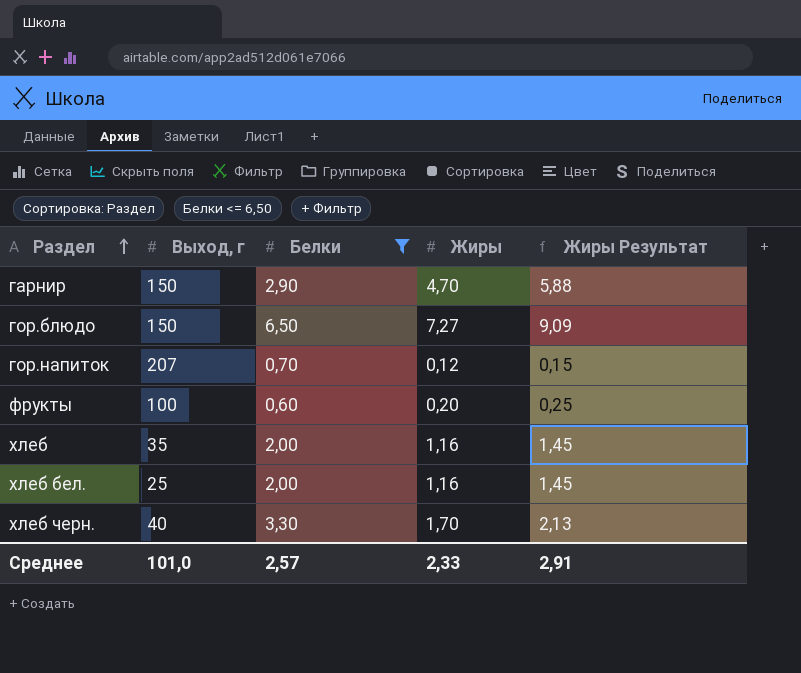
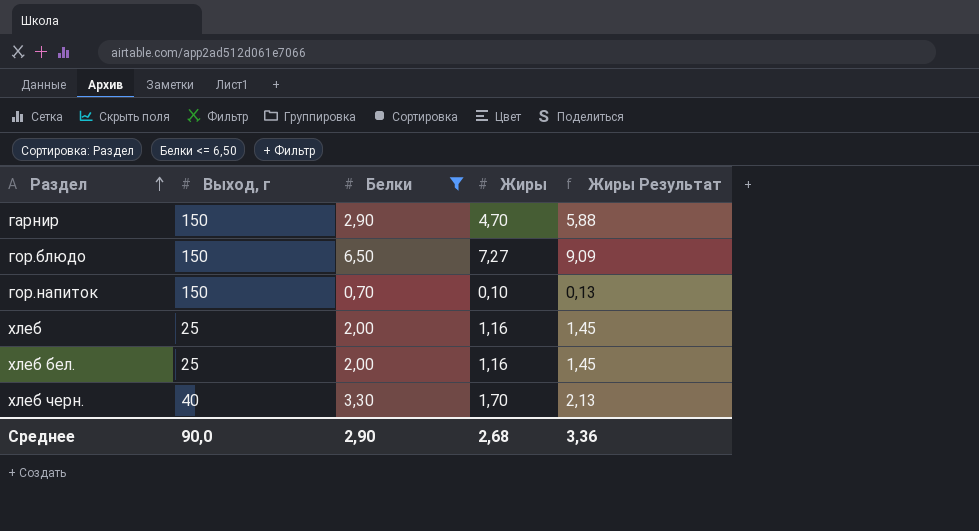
row фрукты: 100 | 0,60 | 0,20 | 0,25 -> none
гор.напиток | Выход, г: 207 -> 150
гор.напиток | Жиры: 0,12 -> 0,10
гор.напиток | Жиры Результат: 0,15 -> 0,13
хлеб | Выход, г: 35 -> 25
Среднее | Выход, г: 101,0 -> 90,0
Среднее | Белки: 2,57 -> 2,90
Среднее | Жиры: 2,33 -> 2,68
Среднее | Жиры Результат: 2,91 -> 3,36

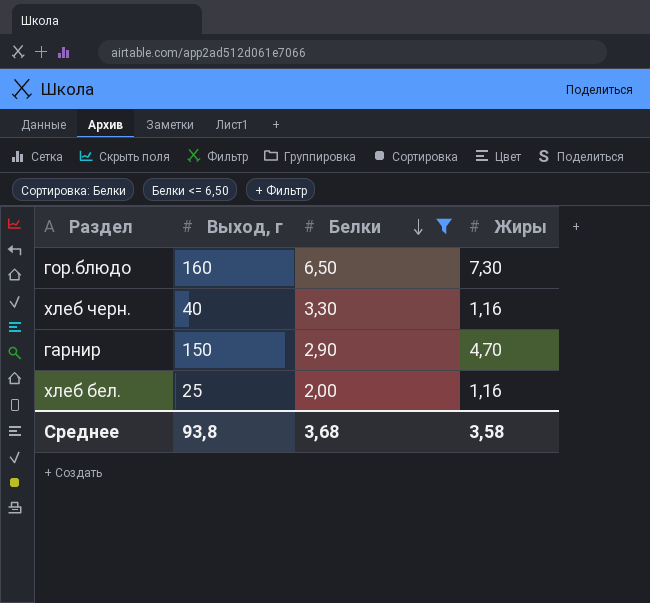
row order: Раздел ascending -> Белки descending
column Жиры Результат | formula: [Жиры] * 1,25 -> none
row гор.напиток: 150 | 0,70 | 0,10 | 0,13 -> none
row хлеб: 25 | 2,00 | 1,16 | 1,45 -> none
гор.блюдо | Выход, г: 150 -> 160
гор.блюдо | Жиры: 7,27 -> 7,30
хлеб черн. | Жиры: 1,70 -> 1,16
Среднее | Выход, г: 90,0 -> 93,8
Среднее | Белки: 2,90 -> 3,68
Среднее | Жиры: 2,68 -> 3,58

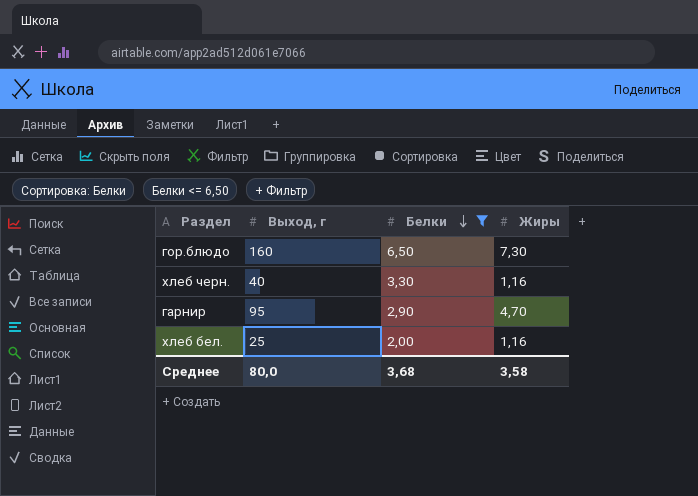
гарнир | Выход, г: 150 -> 95
Среднее | Выход, г: 93,8 -> 80,0

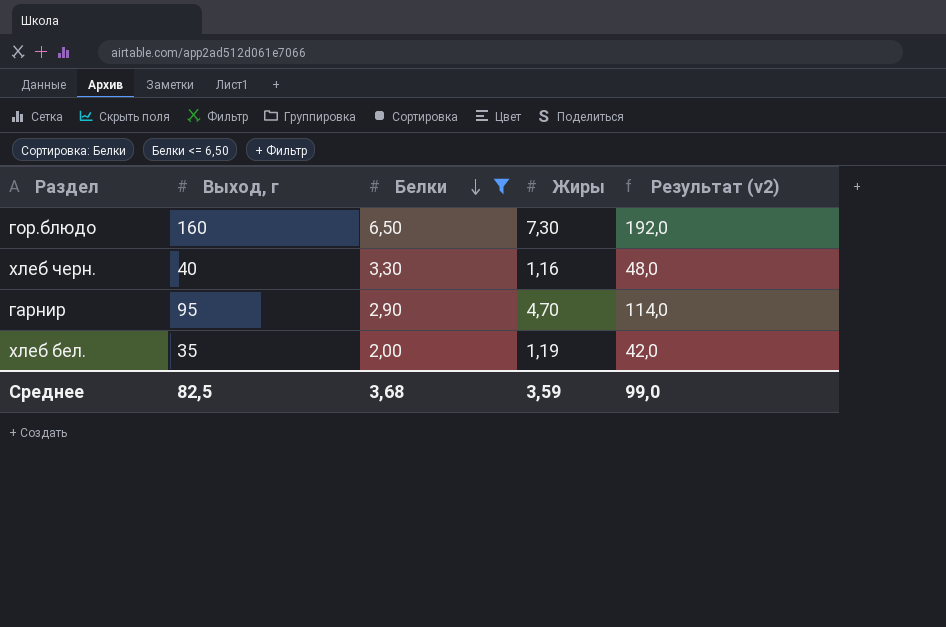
column Результат (v2) | formula: none -> [Выход, г] * 1,2
хлеб бел. | Выход, г: 25 -> 35
хлеб бел. | Жиры: 1,16 -> 1,19
Среднее | Выход, г: 80,0 -> 82,5
Среднее | Жиры: 3,58 -> 3,59

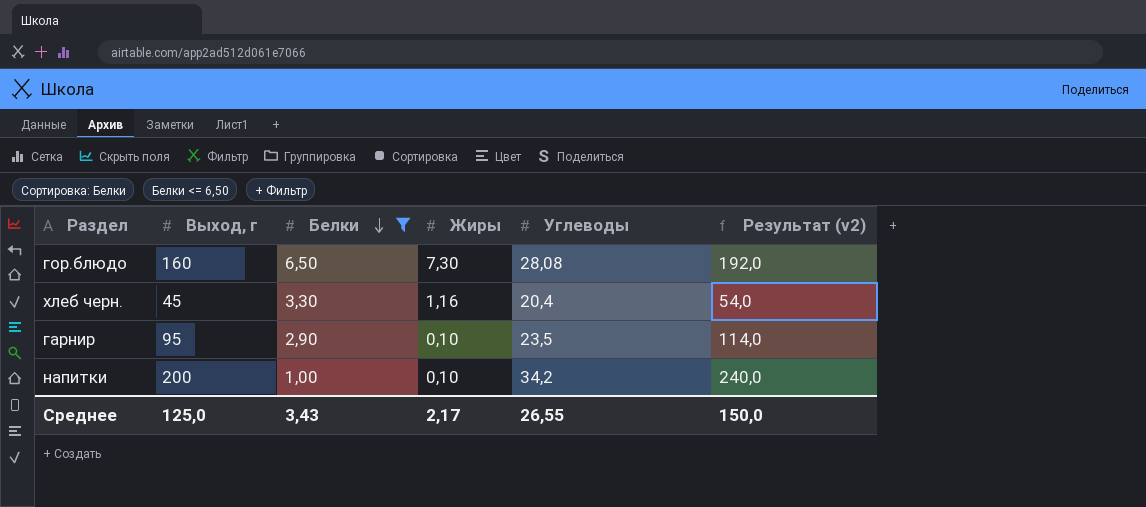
column Углеводы | position: none -> 5
row хлеб бел.: 35 | 2,00 | 1,19 | 42,0 -> none
хлеб черн. | Выход, г: 40 -> 45
хлеб черн. | Результат (v2): 48,0 -> 54,0
гарнир | Жиры: 4,70 -> 0,10
row напитки: none -> 200 | 1,00 | 0,10 | 34,2 | 240,0
Среднее | Выход, г: 82,5 -> 125,0
Среднее | Белки: 3,68 -> 3,43
Среднее | Жиры: 3,59 -> 2,17
Среднее | Результат (v2): 99,0 -> 150,0

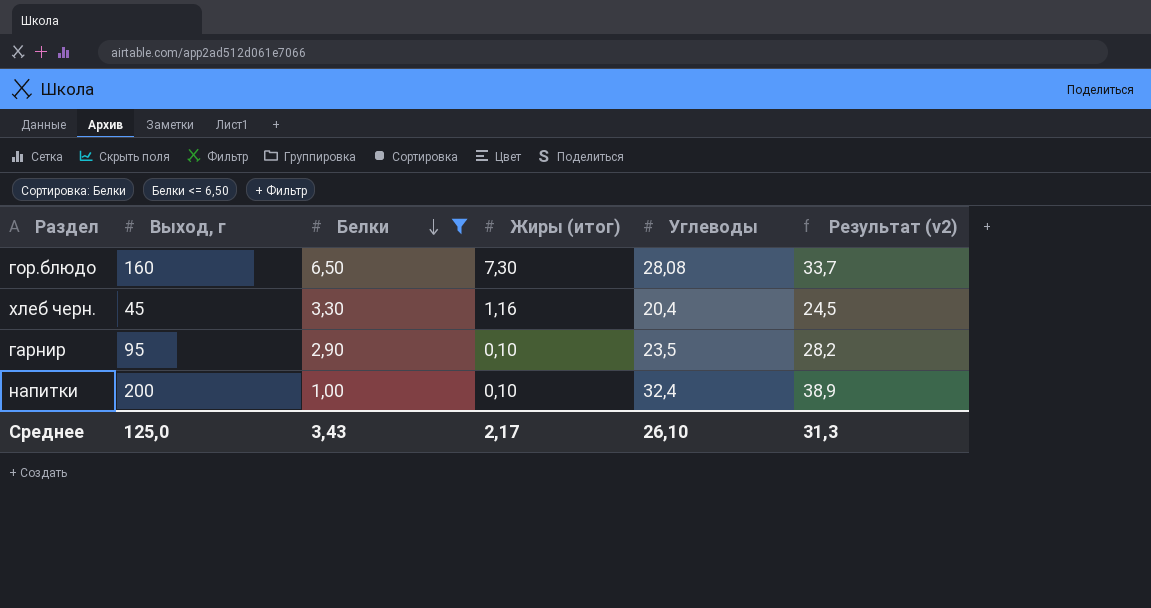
column name: Жиры -> Жиры (итог)
column Результат (v2) | formula: [Выход, г] * 1,2 -> [Углеводы] * 1,2
напитки | Углеводы: 34,2 -> 32,4
Среднее | Углеводы: 26,55 -> 26,10
Среднее | Результат (v2): 150,0 -> 31,3

